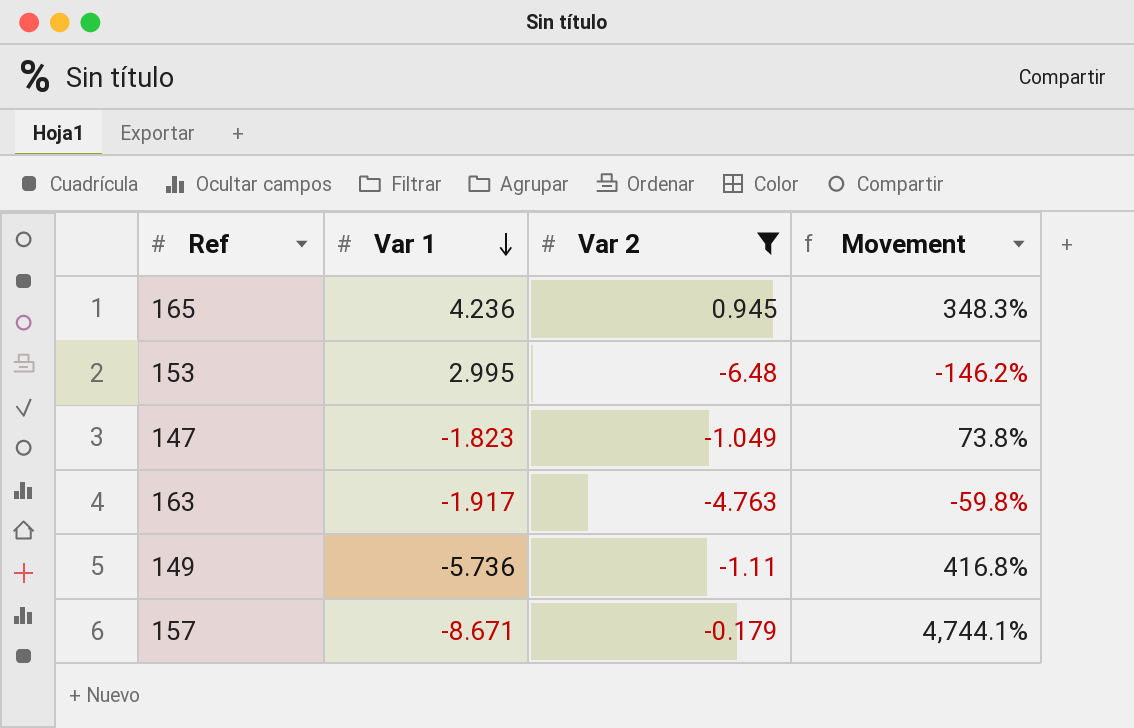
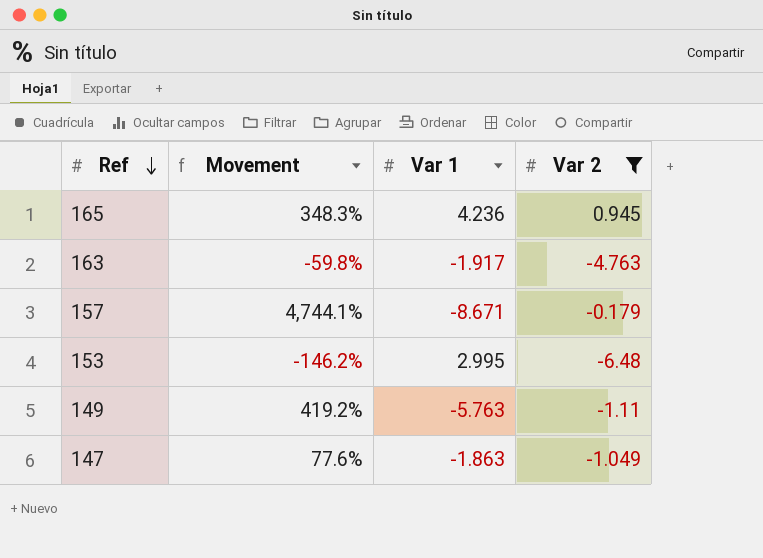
row order: Var 1 descending -> Ref descending
column Movement | position: 4 -> 2
149 | Movement: 416.8% -> 419.2%
149 | Var 1: -5.736 -> -5.763
147 | Movement: 73.8% -> 77.6%
147 | Var 1: -1.823 -> -1.863

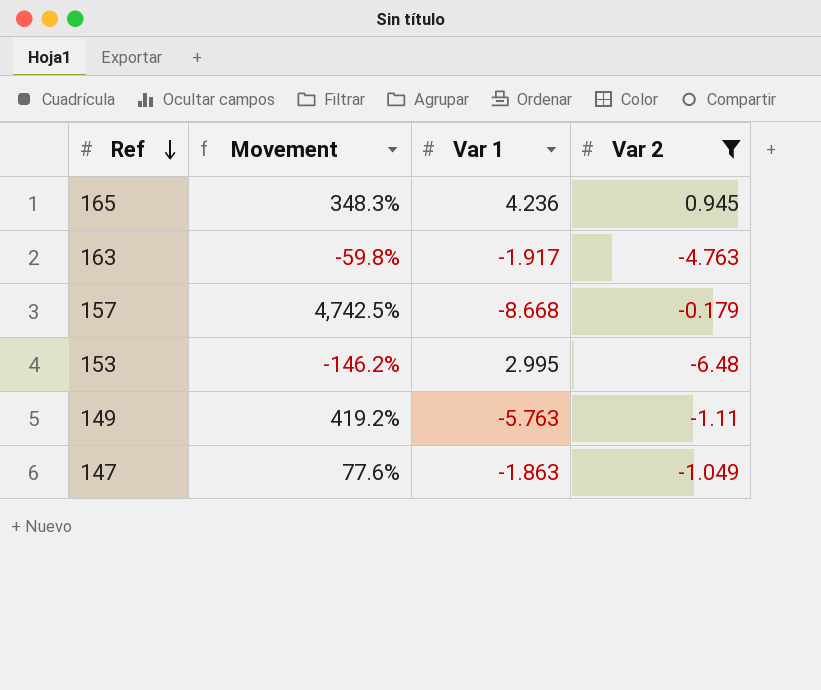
157 | Movement: 4,744.1% -> 4,742.5%
157 | Var 1: -8.671 -> -8.668

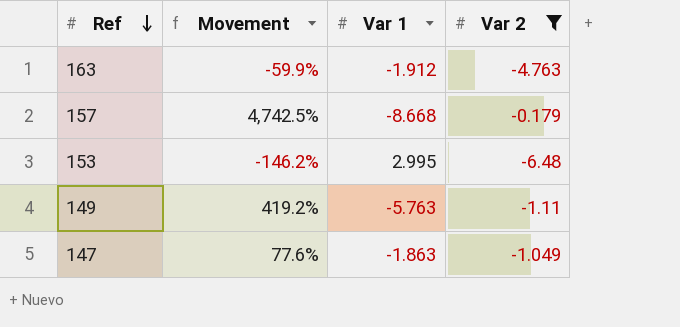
row 165: 348.3% | 4.236 | 0.945 -> none
163 | Movement: -59.8% -> -59.9%
163 | Var 1: -1.917 -> -1.912

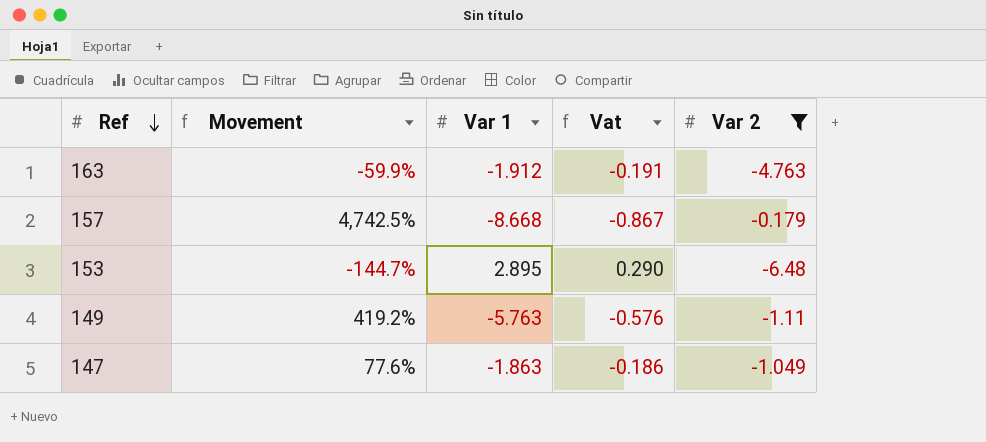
column Vat | formula: none -> [Var 1] * 0.1
153 | Movement: -146.2% -> -144.7%
153 | Var 1: 2.995 -> 2.895

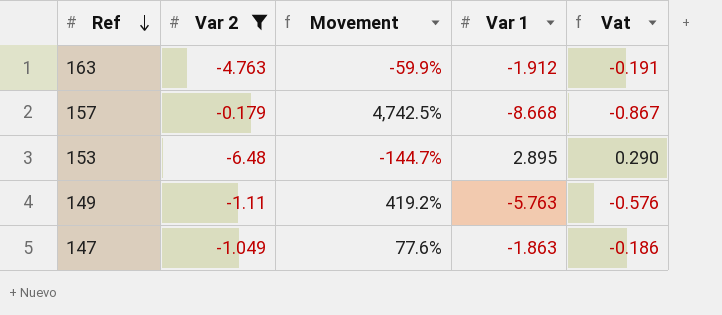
column Var 2 | position: 5 -> 2

